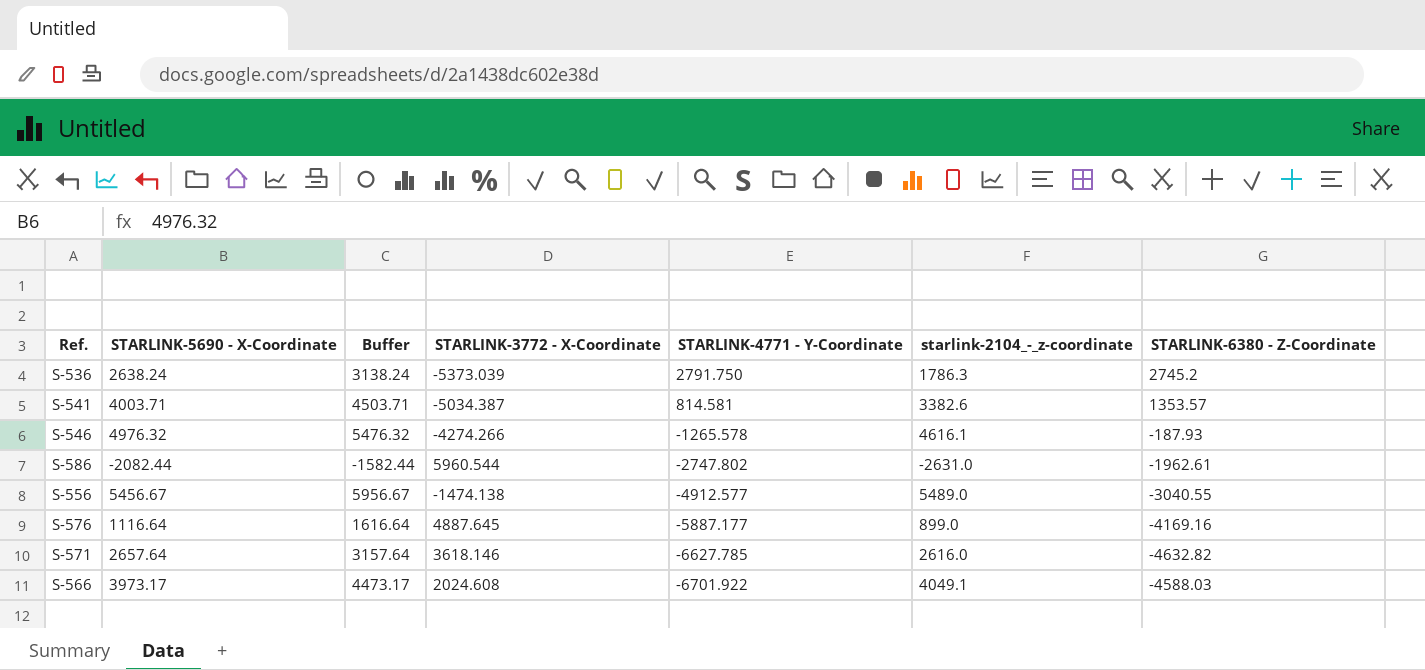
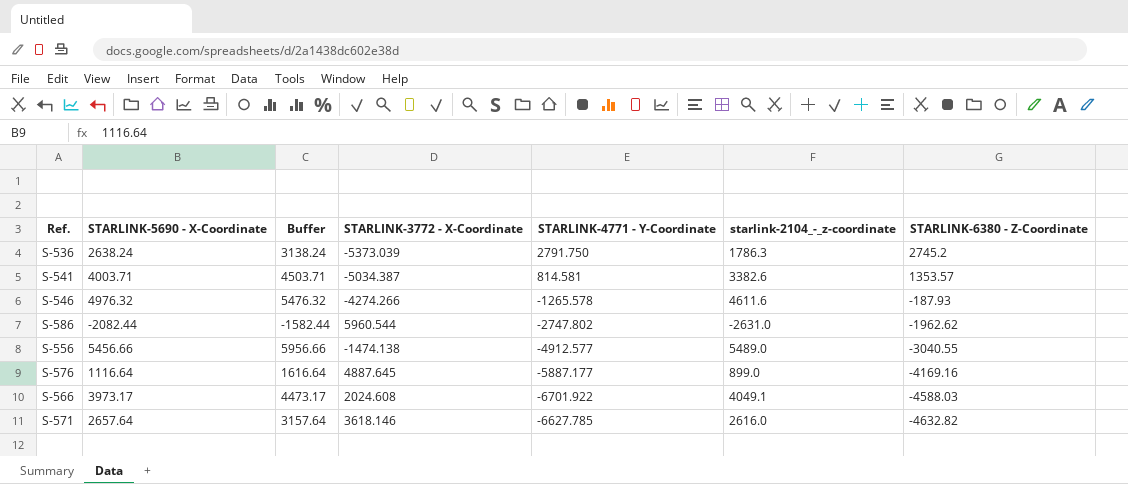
row order: STARLINK-4771 - Y-Coordinate descending -> STARLINK-6380 - Z-Coordinate descending
S-546 | starlink-2104_-_z-coordinate: 4616.1 -> 4611.6
S-586 | STARLINK-6380 - Z-Coordinate: -1962.61 -> -1962.62
S-556 | STARLINK-5690 - X-Coordinate: 5456.67 -> 5456.66
S-556 | Buffer: 5956.67 -> 5956.66

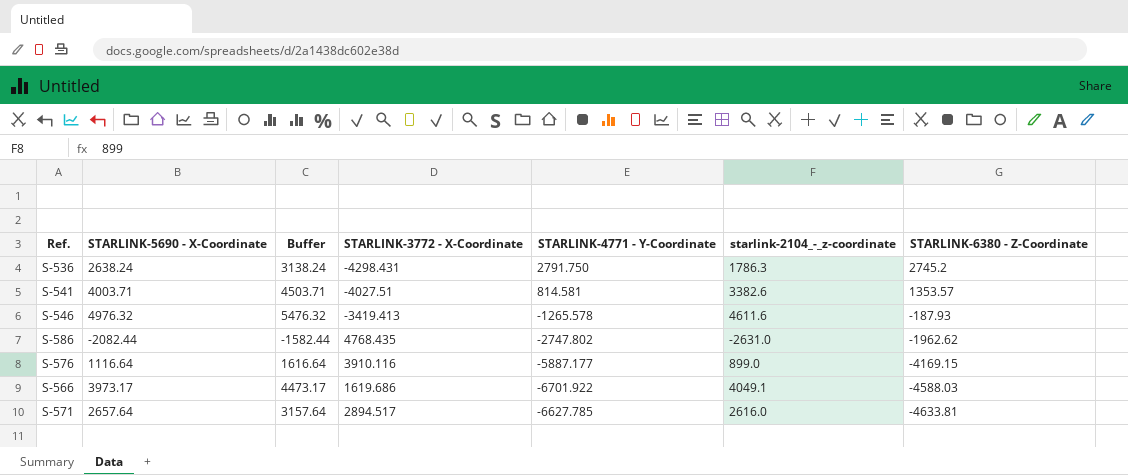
row S-556: 5456.66 | 5956.66 | -1474.138 | -4912.577 | 5489.0 | -3040.55 -> none
S-536 | STARLINK-3772 - X-Coordinate: -5373.039 -> -4298.431
S-541 | STARLINK-3772 - X-Coordinate: -5034.387 -> -4027.51
S-546 | STARLINK-3772 - X-Coordinate: -4274.266 -> -3419.413
S-586 | STARLINK-3772 - X-Coordinate: 5960.544 -> 4768.435
S-576 | STARLINK-3772 - X-Coordinate: 4887.645 -> 3910.116
S-576 | STARLINK-6380 - Z-Coordinate: -4169.16 -> -4169.15
S-566 | STARLINK-3772 - X-Coordinate: 2024.608 -> 1619.686
S-571 | STARLINK-3772 - X-Coordinate: 3618.146 -> 2894.517
S-571 | STARLINK-6380 - Z-Coordinate: -4632.82 -> -4633.81

